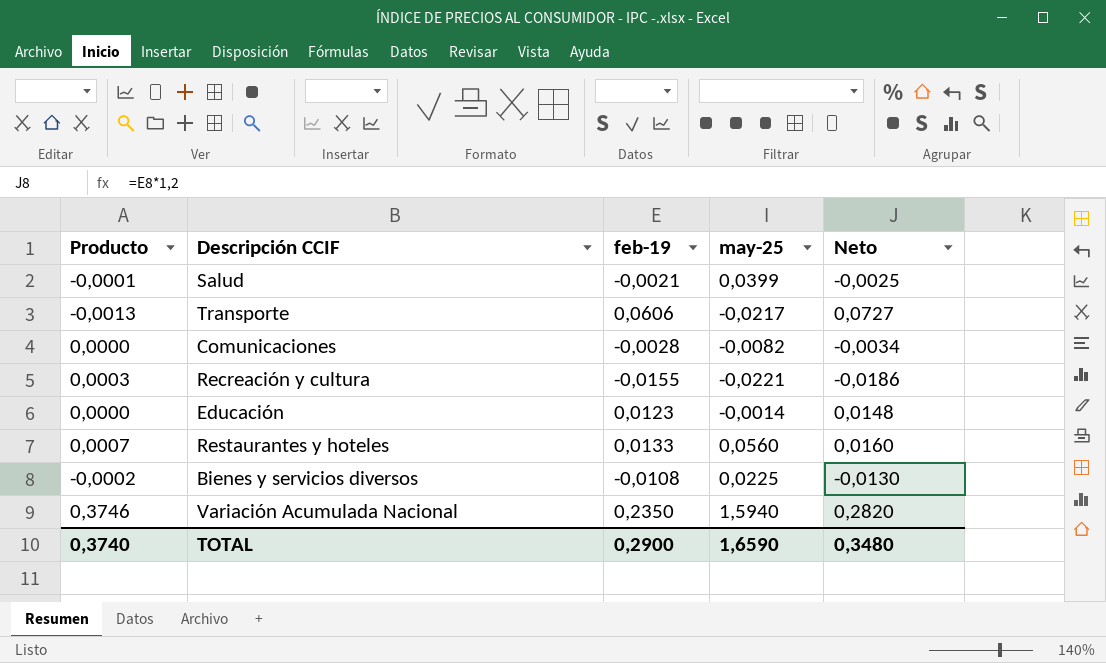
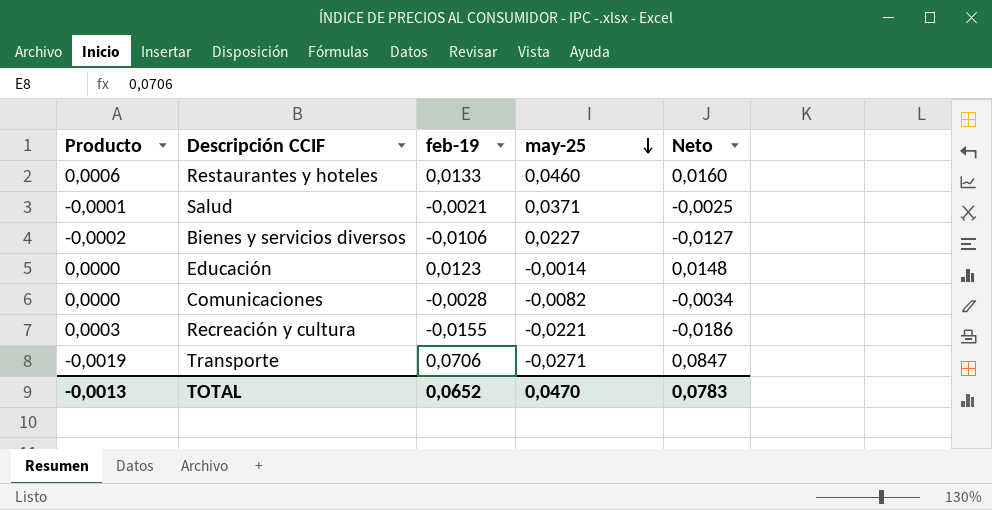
row order: none -> may-25 descending
row Variación Acumulada Nacional: 0,3746 | 0,2350 | 1,5940 | 0,2820 -> none
Restaurantes y hoteles | Producto: 0,0007 -> 0,0006
Restaurantes y hoteles | may-25: 0,0560 -> 0,0460
Salud | may-25: 0,0399 -> 0,0371
Bienes y servicios diversos | feb-19: -0,0108 -> -0,0106
Bienes y servicios diversos | may-25: 0,0225 -> 0,0227
Bienes y servicios diversos | Neto: -0,0130 -> -0,0127
Transporte | Producto: -0,0013 -> -0,0019
Transporte | feb-19: 0,0606 -> 0,0706
Transporte | may-25: -0,0217 -> -0,0271
Transporte | Neto: 0,0727 -> 0,0847
TOTAL | Producto: 0,3740 -> -0,0013
TOTAL | feb-19: 0,2900 -> 0,0652
TOTAL | may-25: 1,6590 -> 0,0470
TOTAL | Neto: 0,3480 -> 0,0783

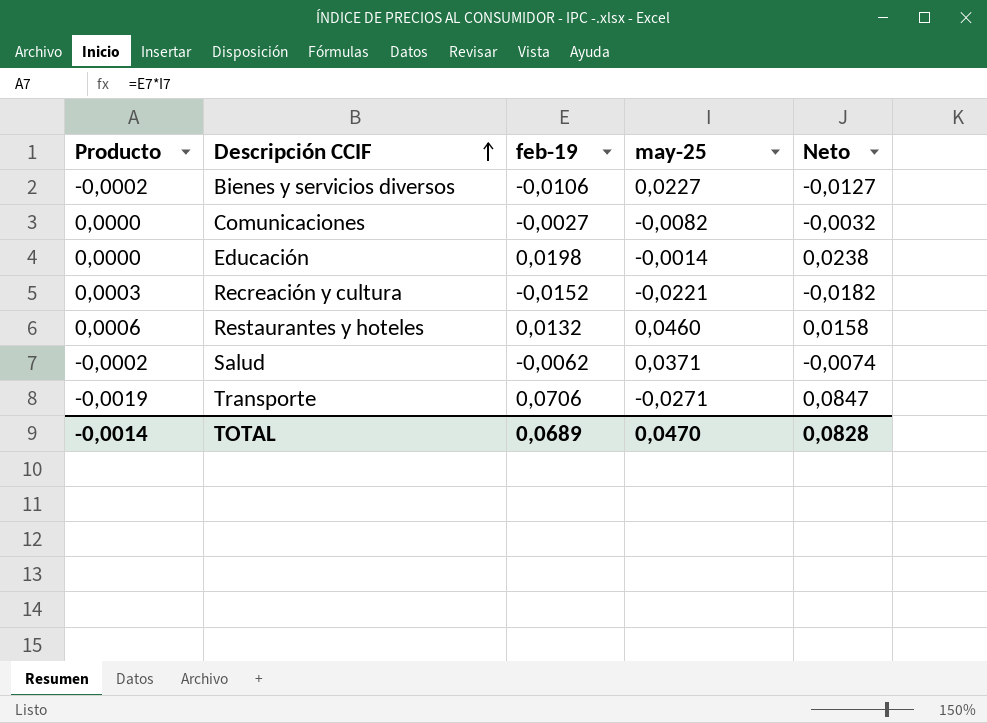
row order: may-25 descending -> Descripción CCIF ascending
Comunicaciones | feb-19: -0,0028 -> -0,0027
Comunicaciones | Neto: -0,0034 -> -0,0032
Educación | feb-19: 0,0123 -> 0,0198
Educación | Neto: 0,0148 -> 0,0238
Recreación y cultura | feb-19: -0,0155 -> -0,0152
Recreación y cultura | Neto: -0,0186 -> -0,0182
Restaurantes y hoteles | feb-19: 0,0133 -> 0,0132
Restaurantes y hoteles | Neto: 0,0160 -> 0,0158
Salud | Producto: -0,0001 -> -0,0002
Salud | feb-19: -0,0021 -> -0,0062
Salud | Neto: -0,0025 -> -0,0074
TOTAL | Producto: -0,0013 -> -0,0014
TOTAL | feb-19: 0,0652 -> 0,0689
TOTAL | Neto: 0,0783 -> 0,0828

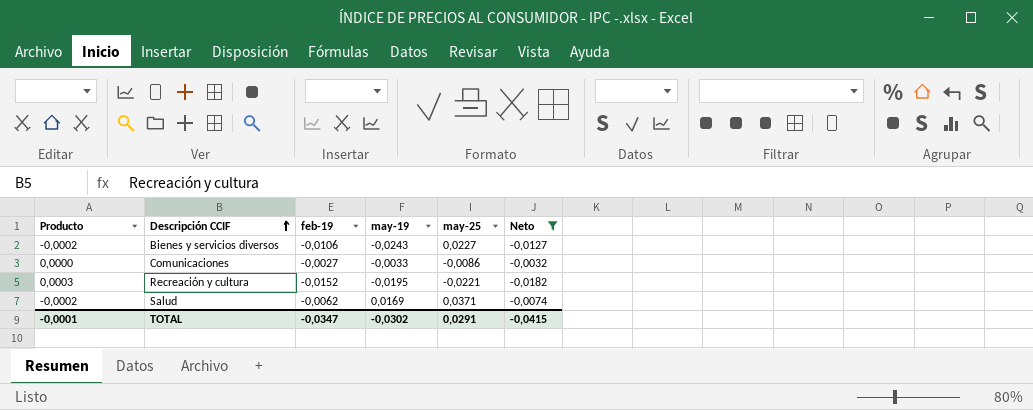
filter: none -> Neto <= -0,0032
column may-19 | position: none -> 4
Comunicaciones | may-25: -0,0082 -> -0,0086
TOTAL | Producto: -0,0014 -> -0,0001
TOTAL | feb-19: 0,0689 -> -0,0347
TOTAL | may-25: 0,0470 -> 0,0291
TOTAL | Neto: 0,0828 -> -0,0415

